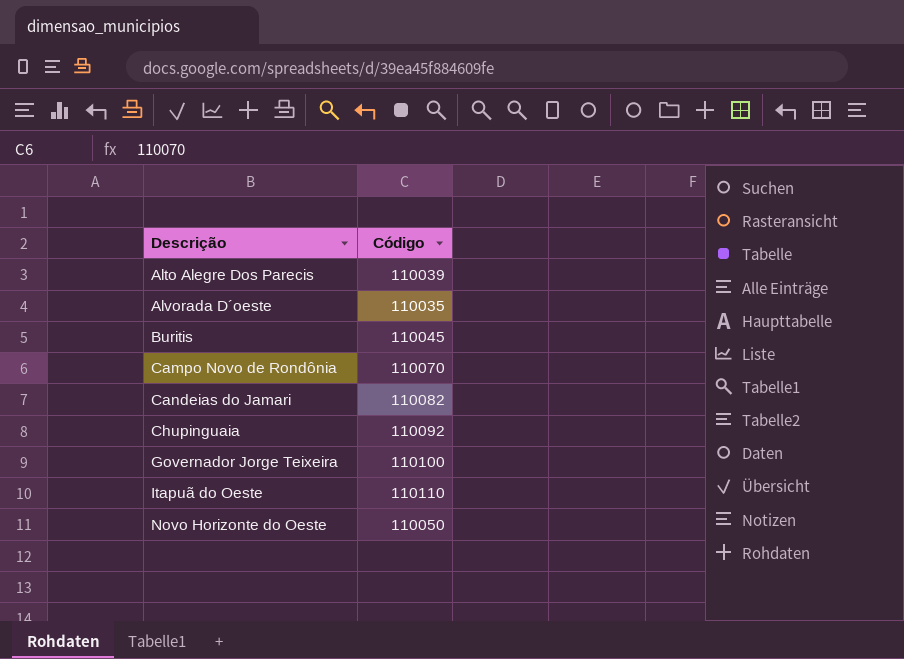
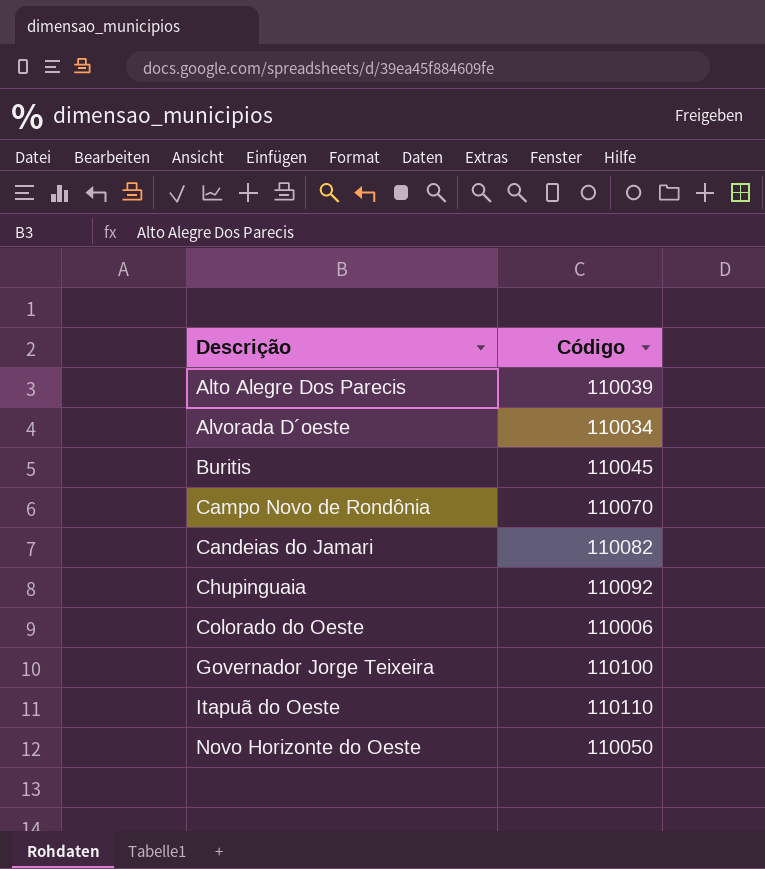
Alvorada D´oeste | Código: 110035 -> 110034
row Colorado do Oeste: none -> 110006

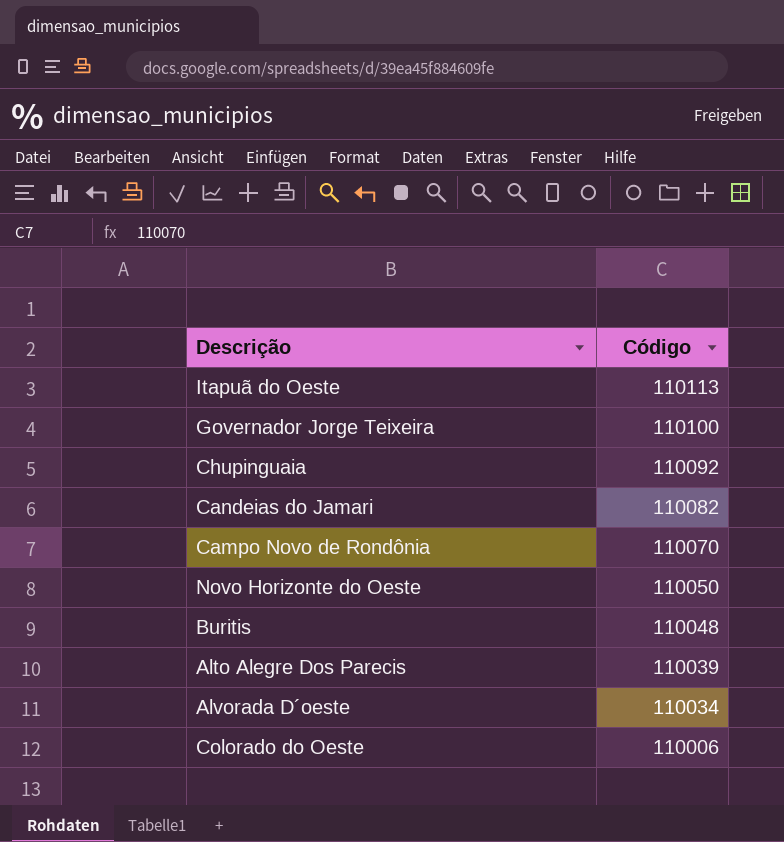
row order: Descrição ascending -> Código descending
Itapuã do Oeste | Código: 110110 -> 110113
Buritis | Código: 110045 -> 110048

